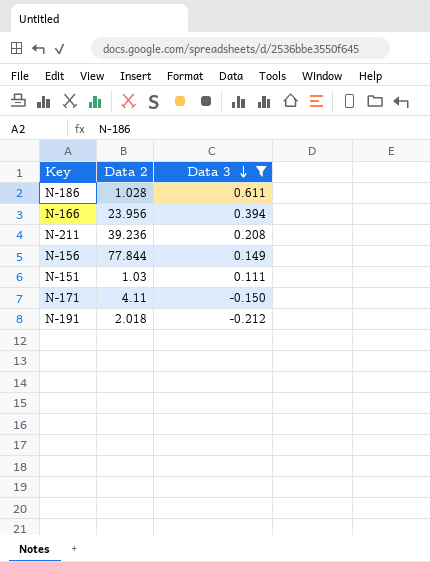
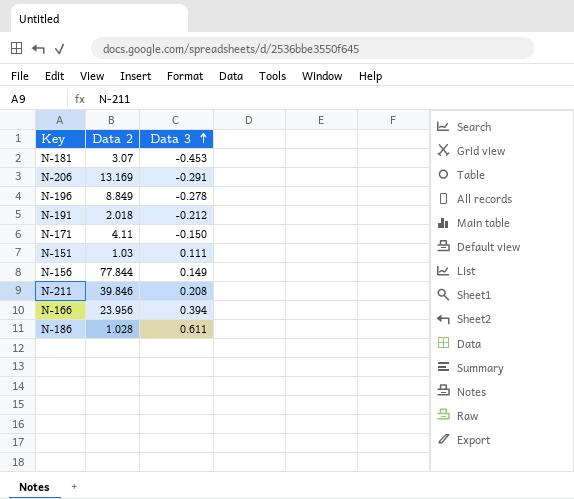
filter: Data 3 >= -0.212 -> none
row order: Data 3 descending -> Data 3 ascending
N-211 | Data 2: 39.236 -> 39.846

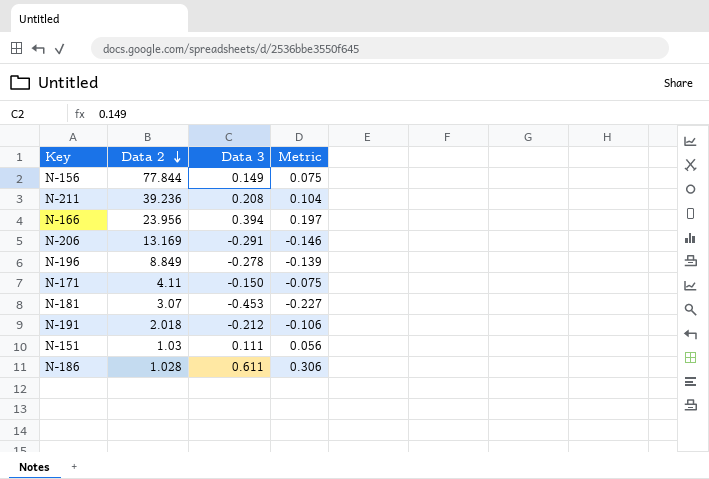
row order: Data 3 ascending -> Data 2 descending
column Metric | formula: none -> [Data 3] * 0.5
N-211 | Data 2: 39.846 -> 39.236

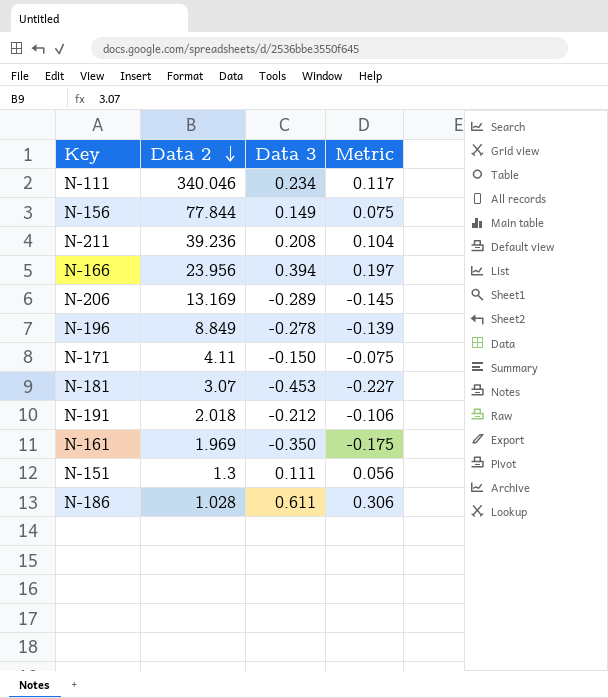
row N-111: none -> 340.046 | 0.234 | 0.117
N-206 | Data 3: -0.291 -> -0.289
N-206 | Metric: -0.146 -> -0.145
row N-161: none -> 1.969 | -0.350 | -0.175
N-151 | Data 2: 1.03 -> 1.3

